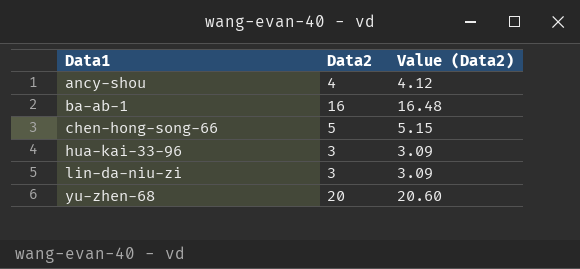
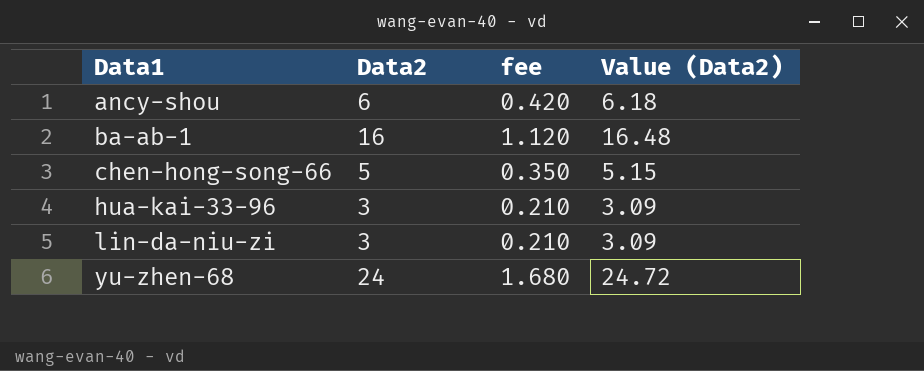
column fee | formula: none -> [Data2] * 0.07
ancy-shou | Data2: 4 -> 6
ancy-shou | Value (Data2): 4.12 -> 6.18
yu-zhen-68 | Data2: 20 -> 24
yu-zhen-68 | Value (Data2): 20.60 -> 24.72

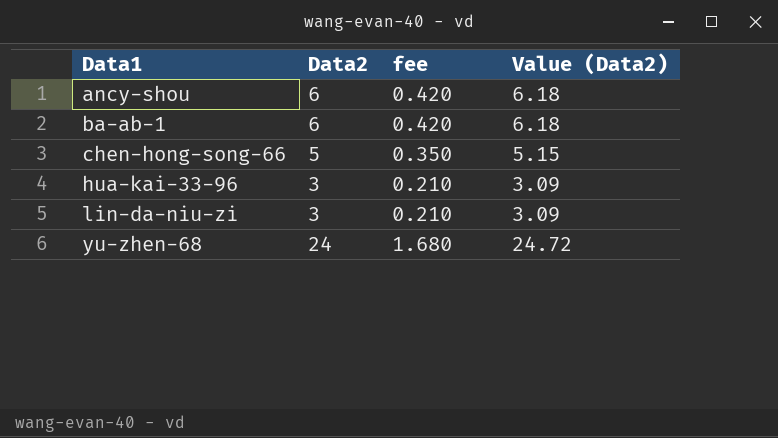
ba-ab-1 | Data2: 16 -> 6
ba-ab-1 | fee: 1.120 -> 0.420
ba-ab-1 | Value (Data2): 16.48 -> 6.18

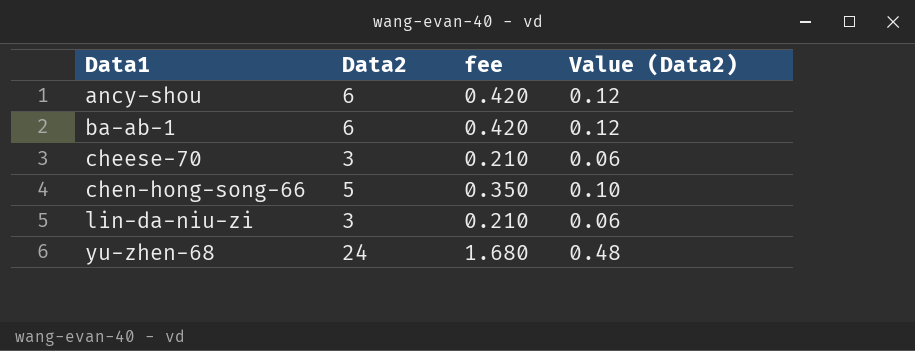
column Value (Data2) | formula: [Data2] * 1.03 -> [Data2] * 0.02
row hua-kai-33-96: 3 | 0.210 | 3.09 -> none
row cheese-70: none -> 3 | 0.210 | 0.06

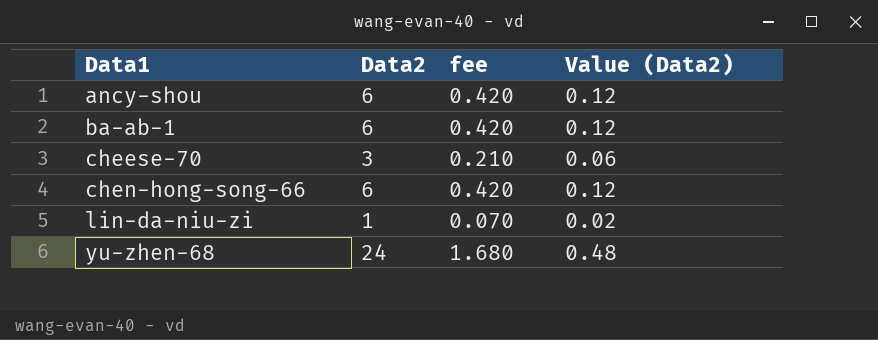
chen-hong-song-66 | Data2: 5 -> 6
chen-hong-song-66 | fee: 0.350 -> 0.420
chen-hong-song-66 | Value (Data2): 0.10 -> 0.12
lin-da-niu-zi | Data2: 3 -> 1
lin-da-niu-zi | fee: 0.210 -> 0.070
lin-da-niu-zi | Value (Data2): 0.06 -> 0.02

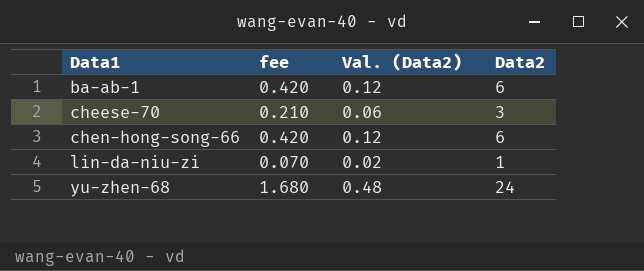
column name: Value (Data2) -> Val. (Data2)
column Data2 | position: 2 -> 4
row ancy-shou: 6 | 0.420 | 0.12 -> none

